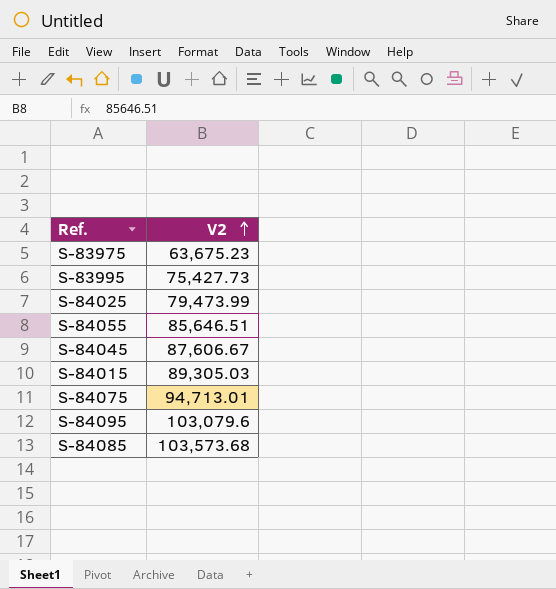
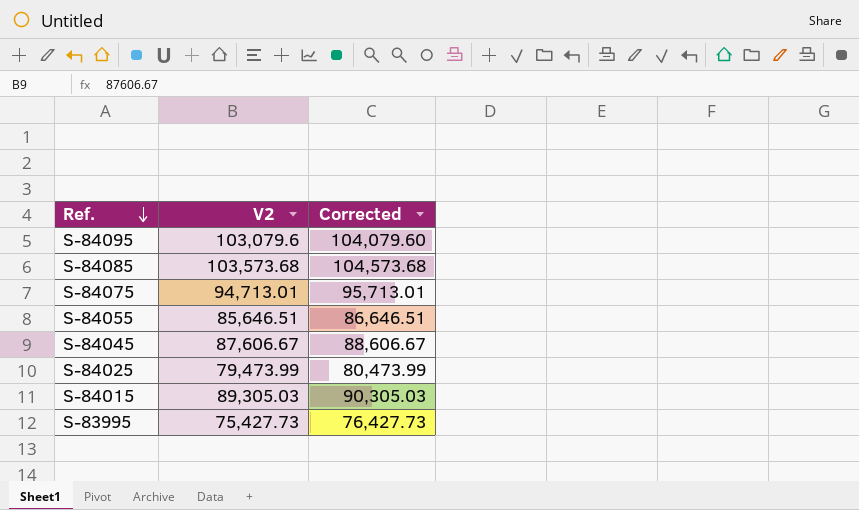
row order: V2 ascending -> Ref. descending
column Corrected | formula: none -> [V2] + 1000
row S-83975: 63,675.23 -> none

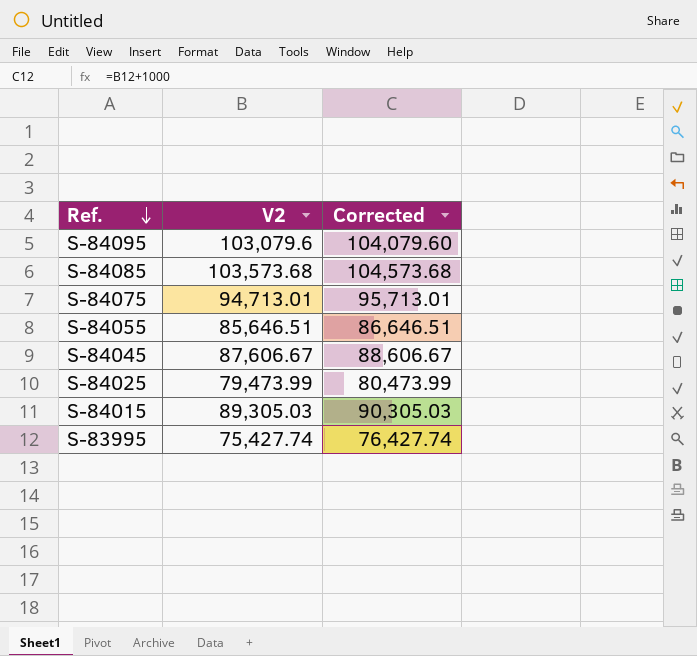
S-83995 | V2: 75,427.73 -> 75,427.74
S-83995 | Corrected: 76,427.73 -> 76,427.74

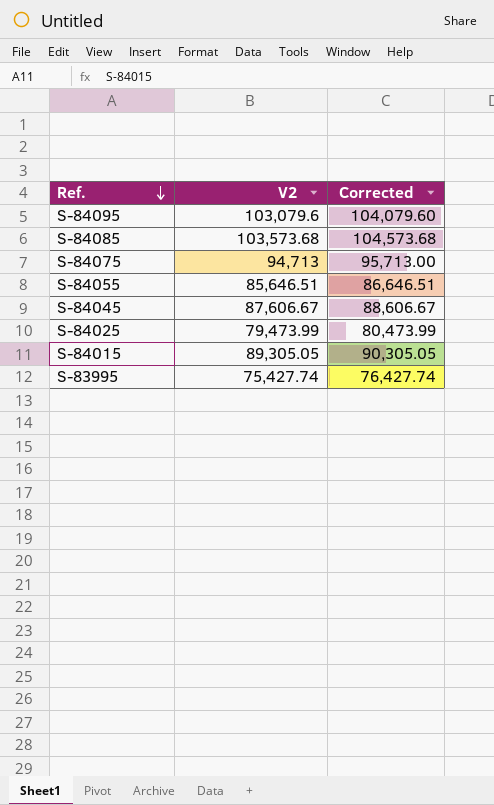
S-84075 | V2: 94,713.01 -> 94,713
S-84075 | Corrected: 95,713.01 -> 95,713.00
S-84015 | V2: 89,305.03 -> 89,305.05
S-84015 | Corrected: 90,305.03 -> 90,305.05

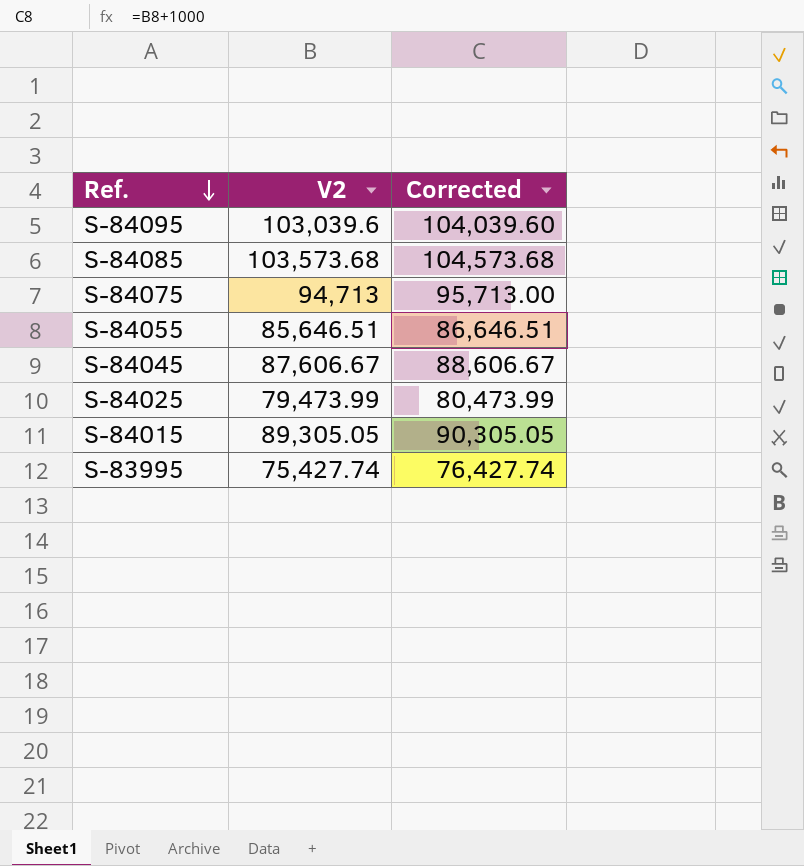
S-84095 | V2: 103,079.6 -> 103,039.6
S-84095 | Corrected: 104,079.60 -> 104,039.60

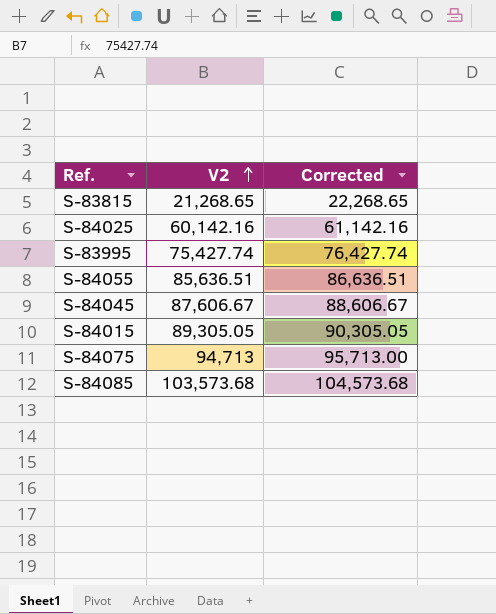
row order: Ref. descending -> V2 ascending
row S-84095: 103,039.6 | 104,039.60 -> none
row S-83815: none -> 21,268.65 | 22,268.65
S-84025 | V2: 79,473.99 -> 60,142.16
S-84025 | Corrected: 80,473.99 -> 61,142.16
S-84055 | V2: 85,646.51 -> 85,636.51
S-84055 | Corrected: 86,646.51 -> 86,636.51

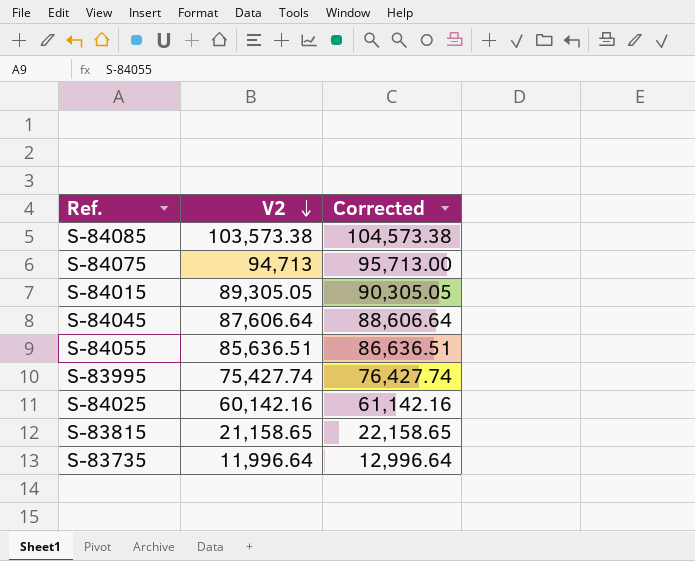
row order: V2 ascending -> V2 descending
S-84085 | V2: 103,573.68 -> 103,573.38
S-84085 | Corrected: 104,573.68 -> 104,573.38
S-84045 | V2: 87,606.67 -> 87,606.64
S-84045 | Corrected: 88,606.67 -> 88,606.64
S-83815 | V2: 21,268.65 -> 21,158.65
S-83815 | Corrected: 22,268.65 -> 22,158.65
row S-83735: none -> 11,996.64 | 12,996.64

